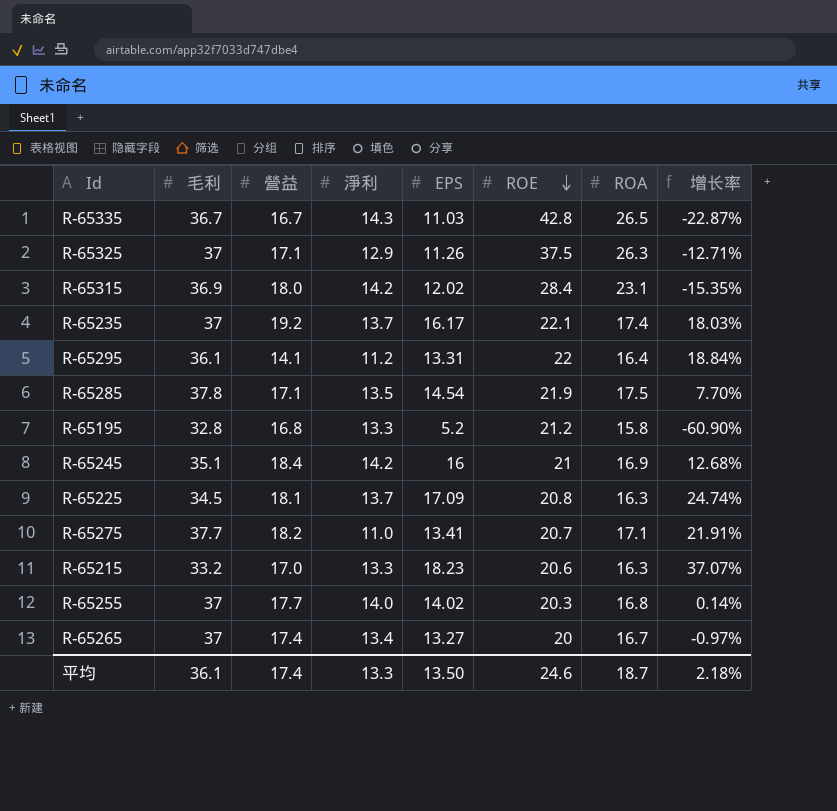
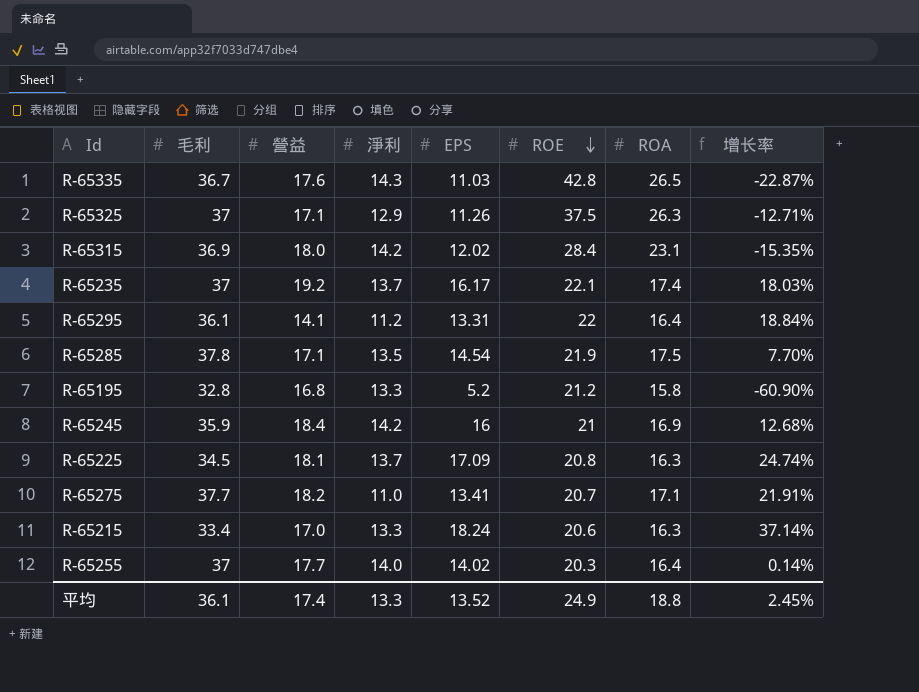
row R-65265: 37 | 17.4 | 13.4 | 13.27 | 20 | 16.7 | -0.97% -> none
R-65335 | 營益: 16.7 -> 17.6
R-65245 | 毛利: 35.1 -> 35.9
R-65215 | 毛利: 33.2 -> 33.4
R-65215 | EPS: 18.23 -> 18.24
R-65215 | 增长率: 37.07% -> 37.14%
R-65255 | ROA: 16.8 -> 16.4
平均 | EPS: 13.50 -> 13.52
平均 | ROE: 24.6 -> 24.9
平均 | ROA: 18.7 -> 18.8
平均 | 增长率: 2.18% -> 2.45%

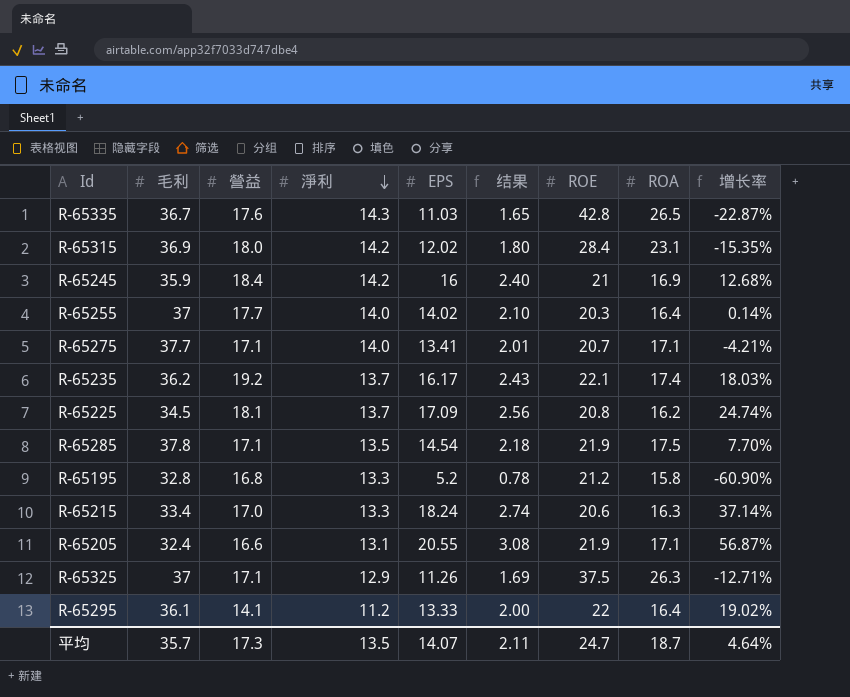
row order: ROE descending -> 淨利 descending
column 结果 | formula: none -> [EPS] * 0.15
R-65275 | 營益: 18.2 -> 17.1
R-65275 | 淨利: 11.0 -> 14.0
R-65275 | 增长率: 21.91% -> -4.21%
R-65235 | 毛利: 37 -> 36.2
R-65225 | ROA: 16.3 -> 16.2
row R-65205: none -> 32.4 | 16.6 | 13.1 | 20.55 | 3.08 | 21.9 | 17.1 | 56.87%
R-65295 | EPS: 13.31 -> 13.33
R-65295 | 增长率: 18.84% -> 19.02%
平均 | 毛利: 36.1 -> 35.7
平均 | 營益: 17.4 -> 17.3
平均 | 淨利: 13.3 -> 13.5
平均 | EPS: 13.52 -> 14.07
平均 | ROE: 24.9 -> 24.7
平均 | ROA: 18.8 -> 18.7
平均 | 增长率: 2.45% -> 4.64%

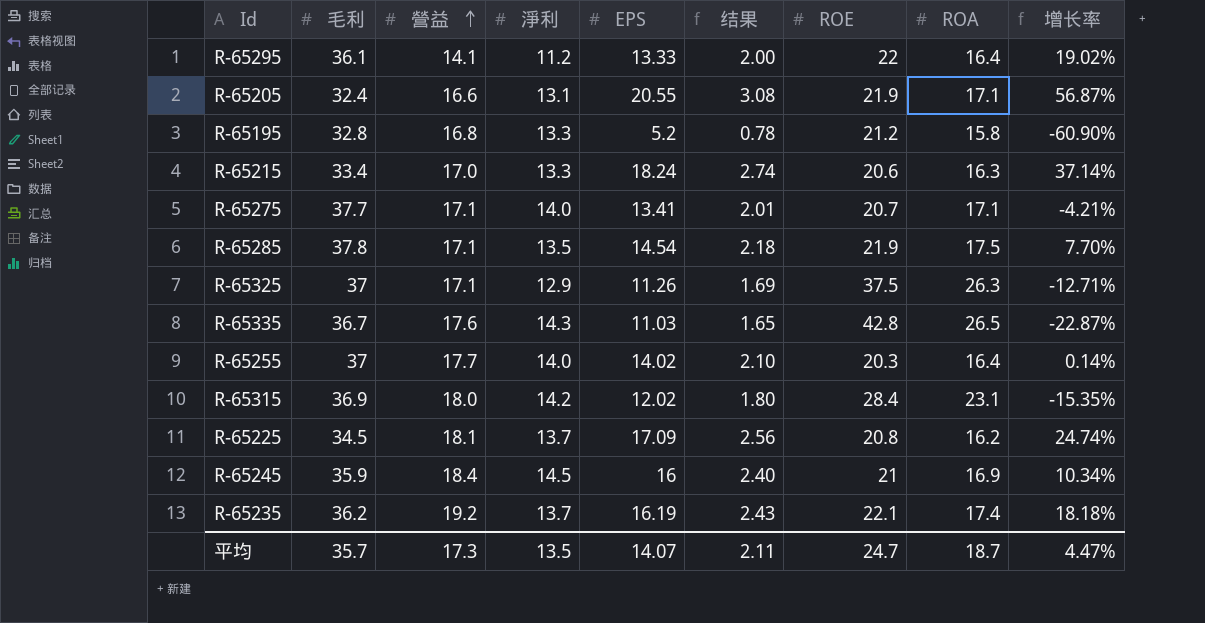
row order: 淨利 descending -> 營益 ascending
R-65245 | 淨利: 14.2 -> 14.5
R-65245 | 增长率: 12.68% -> 10.34%
R-65235 | EPS: 16.17 -> 16.19
R-65235 | 增长率: 18.03% -> 18.18%
平均 | 增长率: 4.64% -> 4.47%

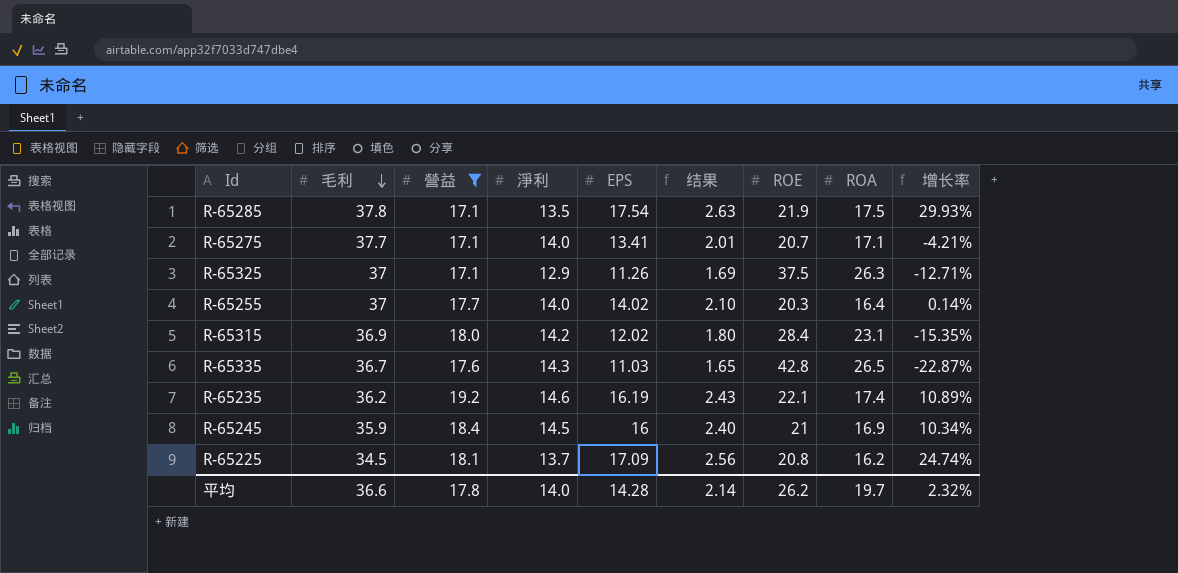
filter: none -> 營益 >= 17.1
row order: 營益 ascending -> 毛利 descending
R-65285 | EPS: 14.54 -> 17.54
R-65285 | 结果: 2.18 -> 2.63
R-65285 | 增长率: 7.70% -> 29.93%
R-65235 | 淨利: 13.7 -> 14.6
R-65235 | 增长率: 18.18% -> 10.89%
平均 | 毛利: 35.7 -> 36.6
平均 | 營益: 17.3 -> 17.8
平均 | 淨利: 13.5 -> 14.0
平均 | EPS: 14.07 -> 14.28
平均 | 结果: 2.11 -> 2.14
平均 | ROE: 24.7 -> 26.2
平均 | ROA: 18.7 -> 19.7
平均 | 增长率: 4.47% -> 2.32%

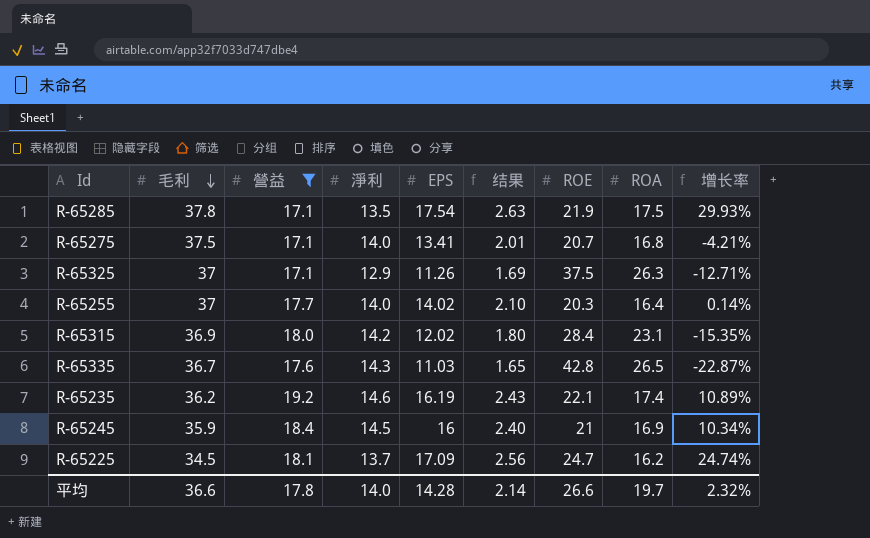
R-65275 | 毛利: 37.7 -> 37.5
R-65275 | ROA: 17.1 -> 16.8
R-65225 | ROE: 20.8 -> 24.7
平均 | ROE: 26.2 -> 26.6

